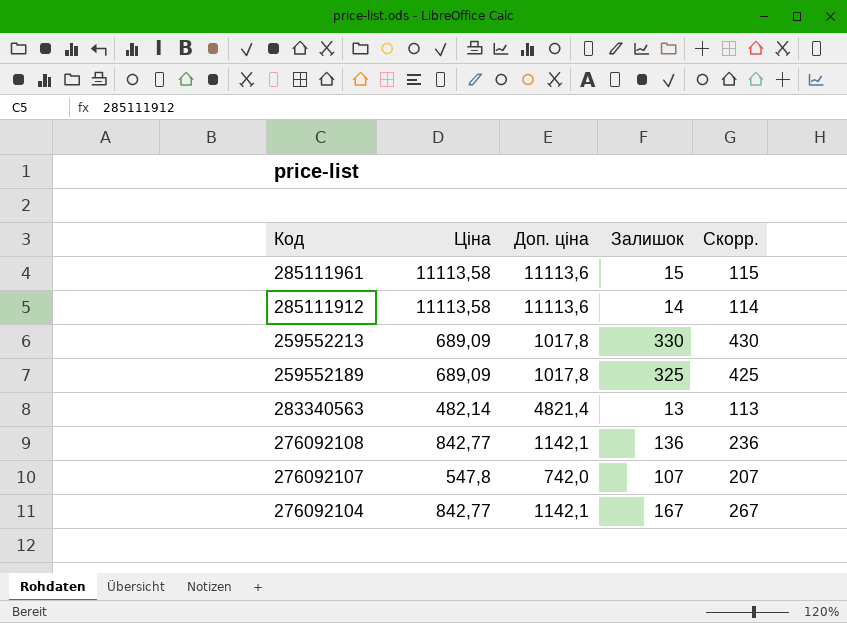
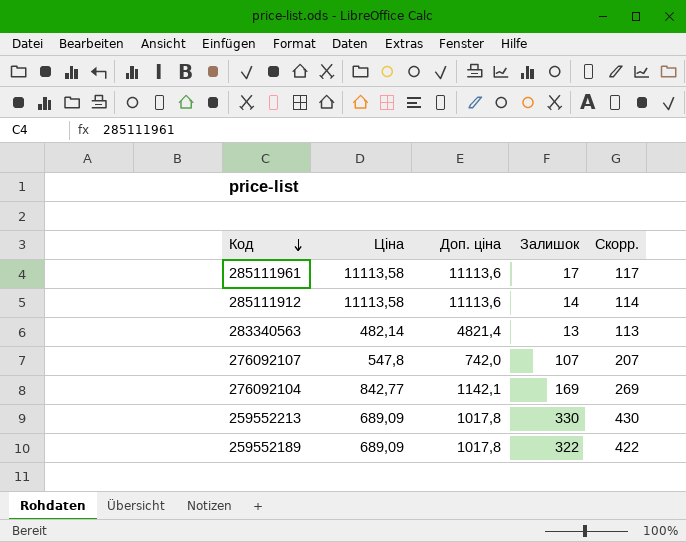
row order: none -> Код descending
row 276092108: 842,77 | 1142,1 | 136 | 236 -> none
285111961 | Залишок: 15 -> 17
285111961 | Скорр.: 115 -> 117
276092104 | Залишок: 167 -> 169
276092104 | Скорр.: 267 -> 269
259552189 | Залишок: 325 -> 322
259552189 | Скорр.: 425 -> 422

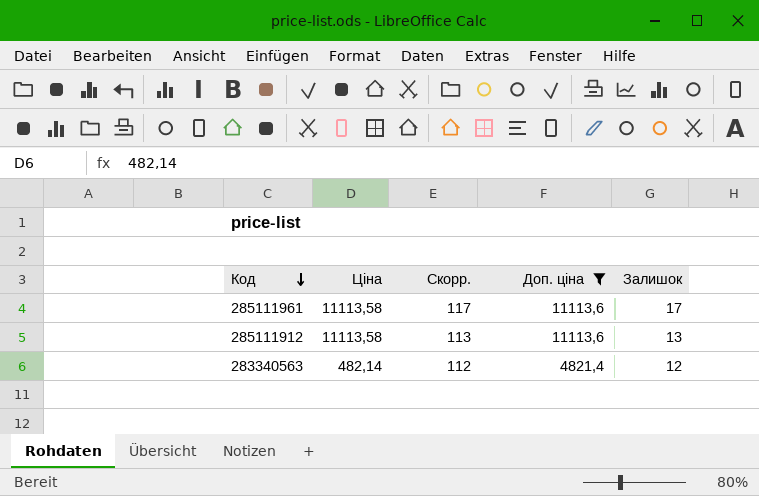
filter: none -> Доп. ціна >= 4821,4
column Скорр. | position: 5 -> 3
285111912 | Скорр.: 114 -> 113
285111912 | Залишок: 14 -> 13
283340563 | Скорр.: 113 -> 112
283340563 | Залишок: 13 -> 12

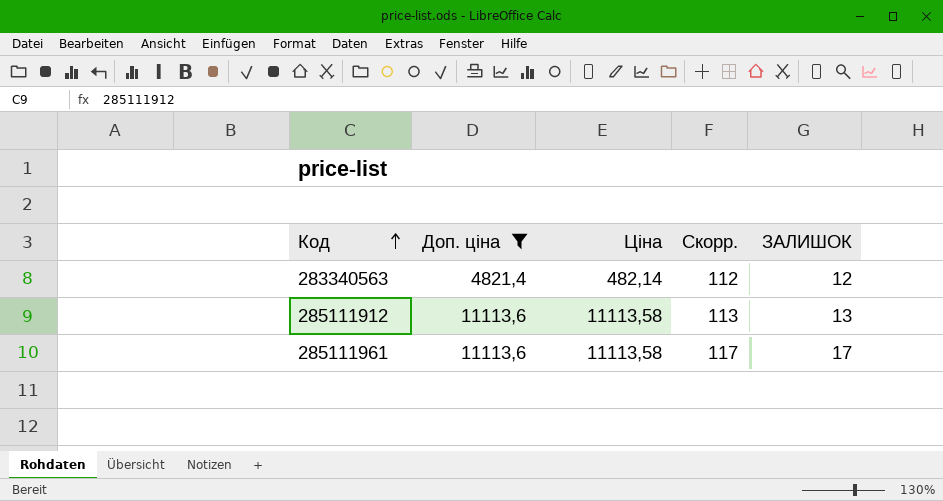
row order: Код descending -> Код ascending
column Доп. ціна | position: 4 -> 2
column name: Залишок -> ЗАЛИШОК

